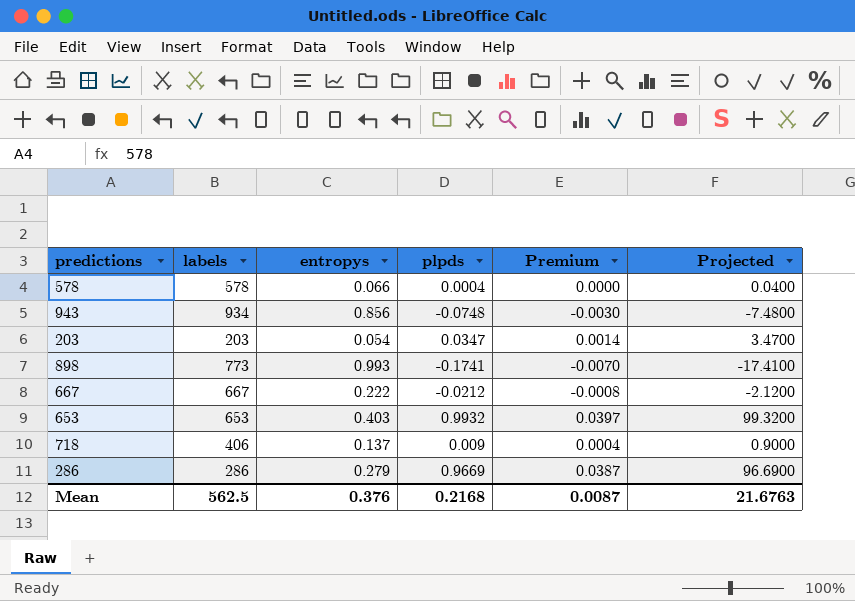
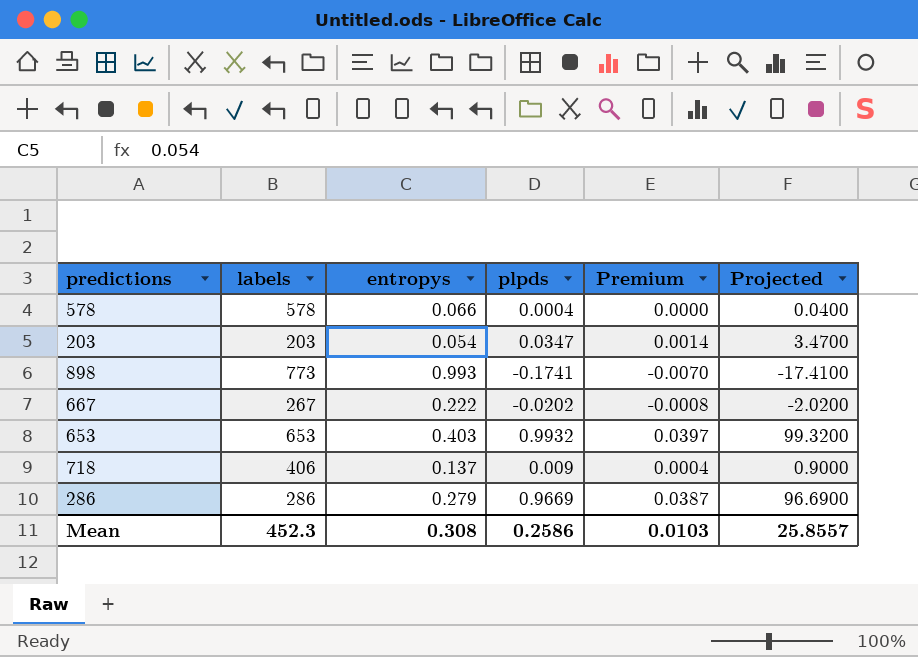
row 943: 934 | 0.856 | -0.0748 | -0.0030 | -7.4800 -> none
667 | labels: 667 -> 267
667 | plpds: -0.0212 -> -0.0202
667 | Projected: -2.1200 -> -2.0200
Mean | labels: 562.5 -> 452.3
Mean | entropys: 0.376 -> 0.308
Mean | plpds: 0.2168 -> 0.2586
Mean | Premium: 0.0087 -> 0.0103
Mean | Projected: 21.6763 -> 25.8557

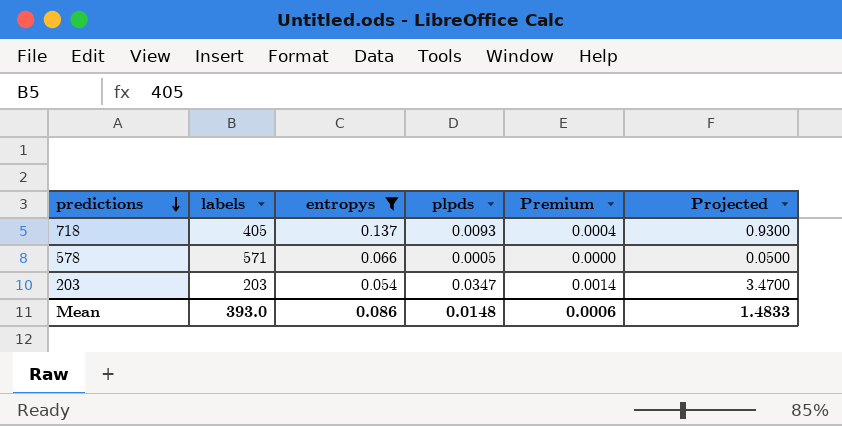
filter: none -> entropys <= 0.137
row order: none -> predictions descending
718 | labels: 406 -> 405
718 | plpds: 0.009 -> 0.0093
718 | Projected: 0.9000 -> 0.9300
578 | labels: 578 -> 571
578 | plpds: 0.0004 -> 0.0005
578 | Projected: 0.0400 -> 0.0500
Mean | labels: 452.3 -> 393.0
Mean | entropys: 0.308 -> 0.086
Mean | plpds: 0.2586 -> 0.0148
Mean | Premium: 0.0103 -> 0.0006
Mean | Projected: 25.8557 -> 1.4833

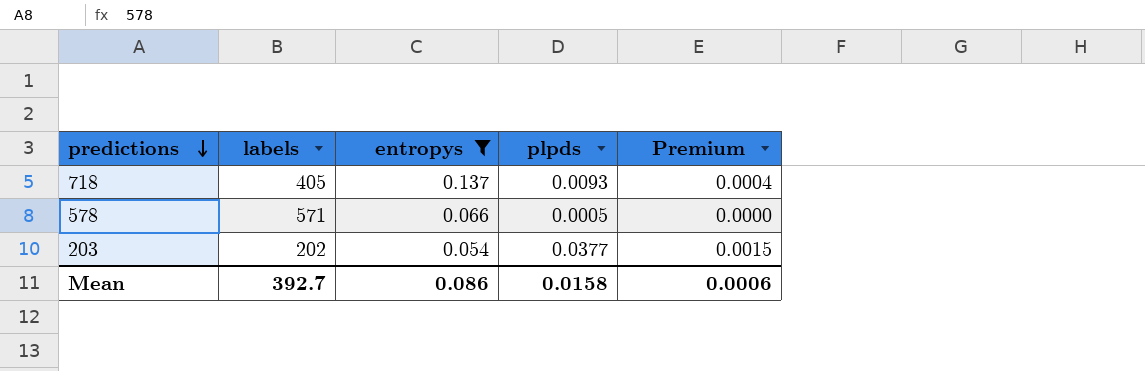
column Projected | formula: [plpds] * 100 -> none
203 | labels: 203 -> 202
203 | plpds: 0.0347 -> 0.0377
203 | Premium: 0.0014 -> 0.0015
Mean | labels: 393.0 -> 392.7
Mean | plpds: 0.0148 -> 0.0158

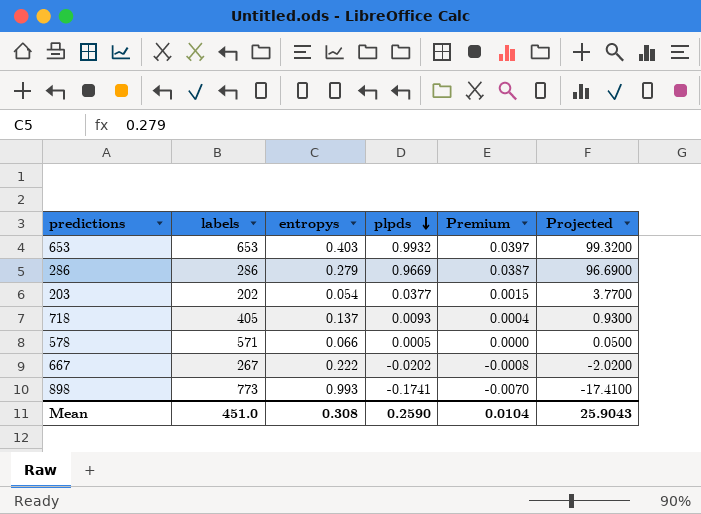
filter: entropys <= 0.137 -> none
row order: predictions descending -> plpds descending
column Projected | formula: none -> [plpds] * 100
Mean | labels: 392.7 -> 451.0
Mean | entropys: 0.086 -> 0.308
Mean | plpds: 0.0158 -> 0.2590
Mean | Premium: 0.0006 -> 0.0104

